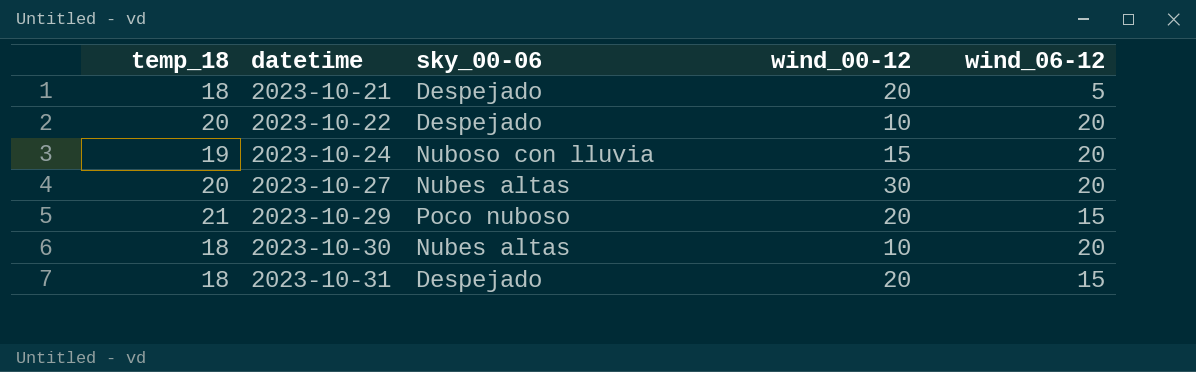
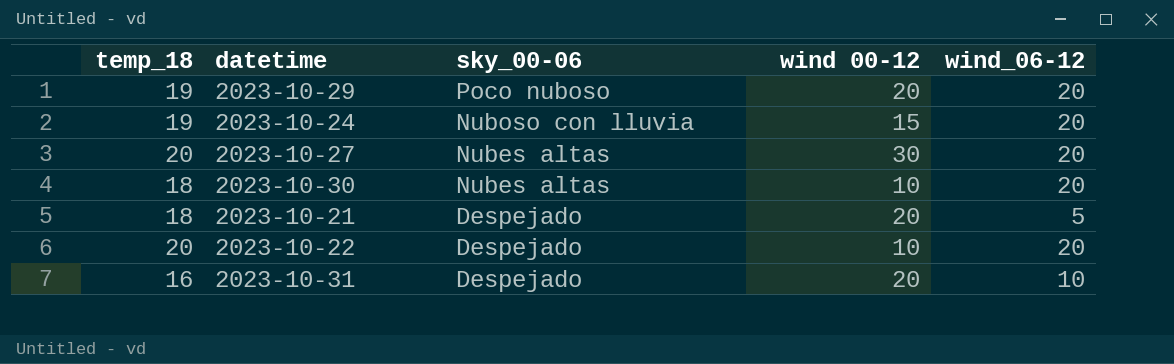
row order: datetime ascending -> sky_00-06 descending
column name: wind_00-12 -> wind 00-12
2023-10-29 | temp_18: 21 -> 19
2023-10-29 | wind_06-12: 15 -> 20
2023-10-31 | temp_18: 18 -> 16
2023-10-31 | wind_06-12: 15 -> 10

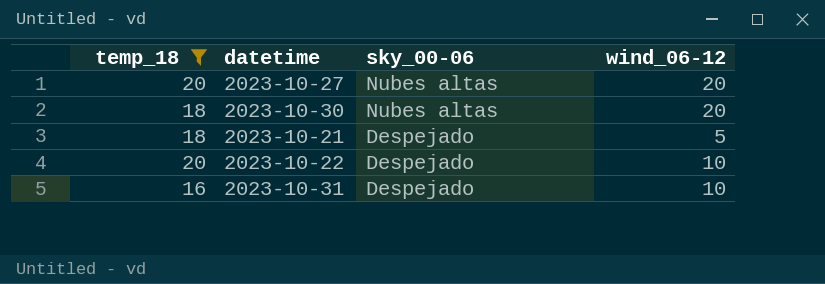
filter: none -> temp_18 != 19
column wind 00-12 | position: 4 -> none
2023-10-22 | wind_06-12: 20 -> 10

